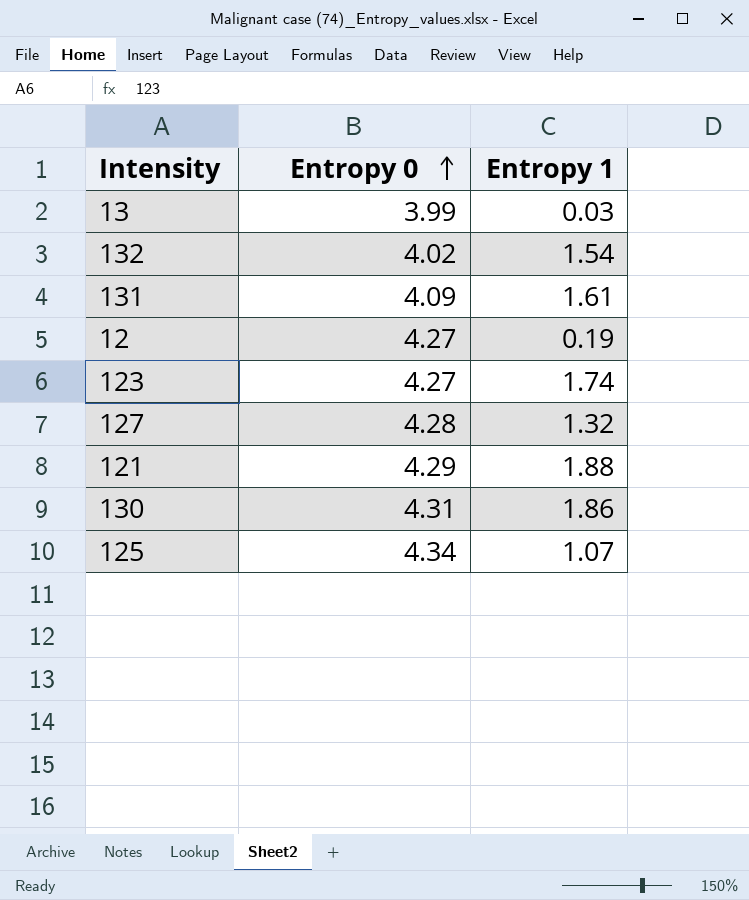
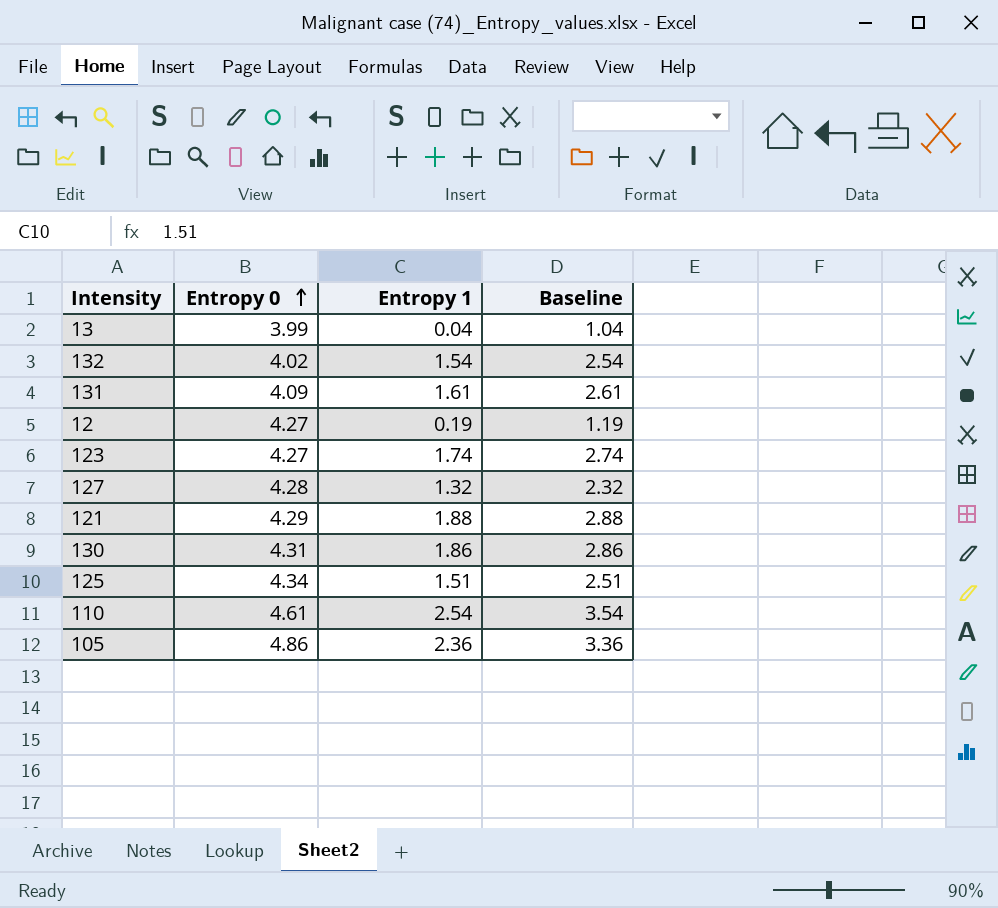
column Baseline | formula: none -> [Entropy 1] + 1
13 | Entropy 1: 0.03 -> 0.04
125 | Entropy 1: 1.07 -> 1.51
row 110: none -> 4.61 | 2.54 | 3.54
row 105: none -> 4.86 | 2.36 | 3.36

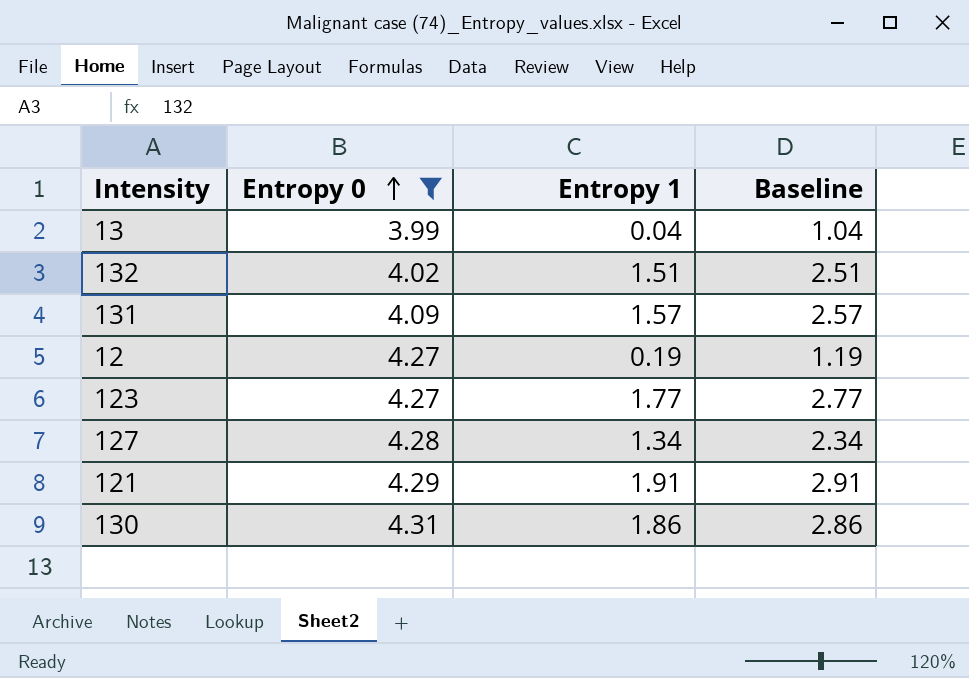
filter: none -> Entropy 0 <= 4.31
132 | Entropy 1: 1.54 -> 1.51
132 | Baseline: 2.54 -> 2.51
131 | Entropy 1: 1.61 -> 1.57
131 | Baseline: 2.61 -> 2.57
123 | Entropy 1: 1.74 -> 1.77
123 | Baseline: 2.74 -> 2.77
127 | Entropy 1: 1.32 -> 1.34
127 | Baseline: 2.32 -> 2.34
121 | Entropy 1: 1.88 -> 1.91
121 | Baseline: 2.88 -> 2.91

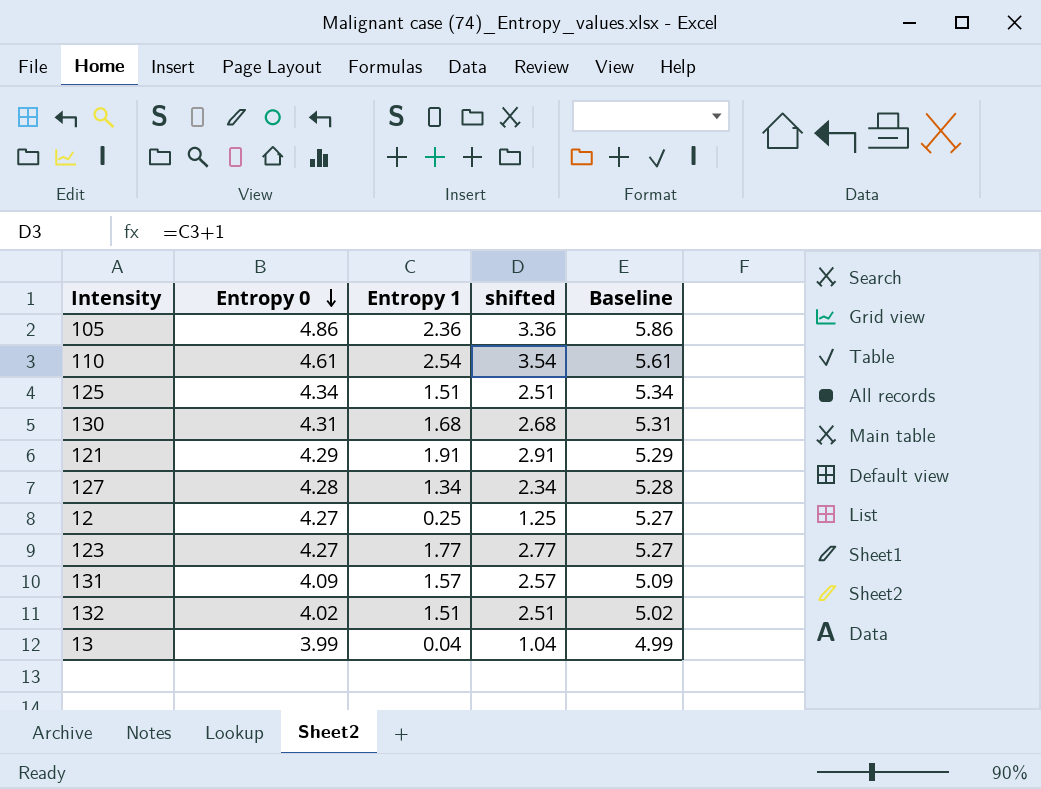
filter: Entropy 0 <= 4.31 -> none
row order: Entropy 0 ascending -> Entropy 0 descending
column shifted | formula: none -> [Entropy 1] + 1
column Baseline | formula: [Entropy 1] + 1 -> [Entropy 0] + 1
130 | Entropy 1: 1.86 -> 1.68
12 | Entropy 1: 0.19 -> 0.25

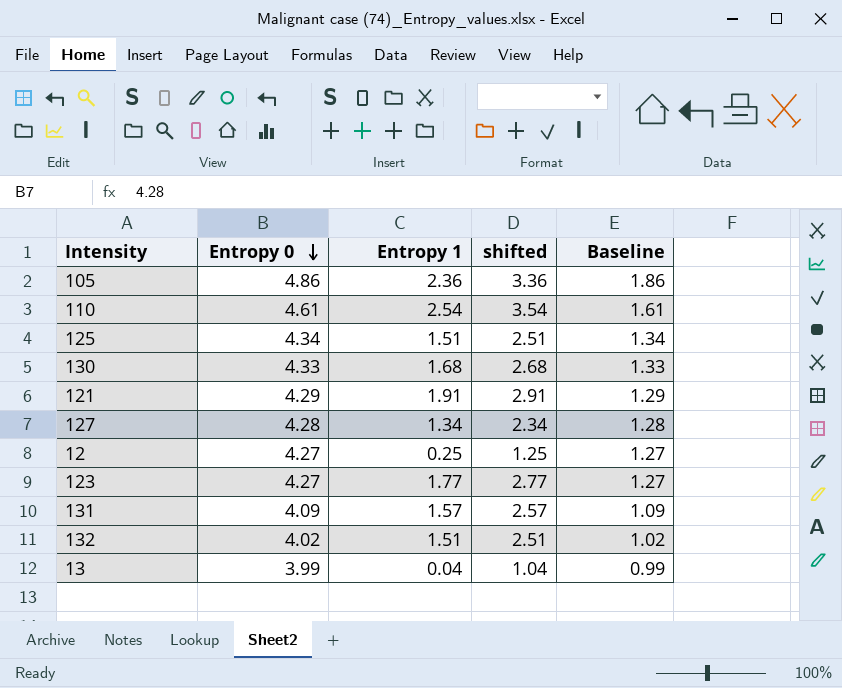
column Baseline | formula: [Entropy 0] + 1 -> [Entropy 0] - 3
130 | Entropy 0: 4.31 -> 4.33

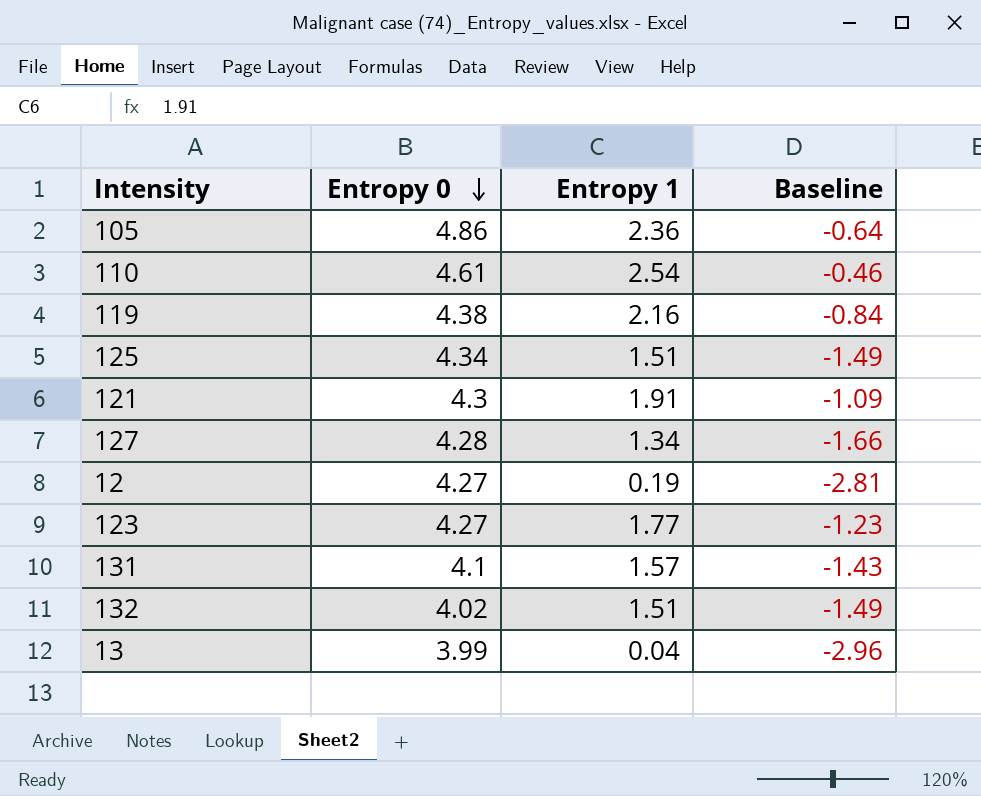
column shifted | formula: [Entropy 1] + 1 -> none
column Baseline | formula: [Entropy 0] - 3 -> [Entropy 1] - 3
row 130: 4.33 | 1.68 | 2.68 | 1.33 -> none
row 119: none -> 4.38 | 2.16 | -0.84
121 | Entropy 0: 4.29 -> 4.3
12 | Entropy 1: 0.25 -> 0.19
131 | Entropy 0: 4.09 -> 4.1

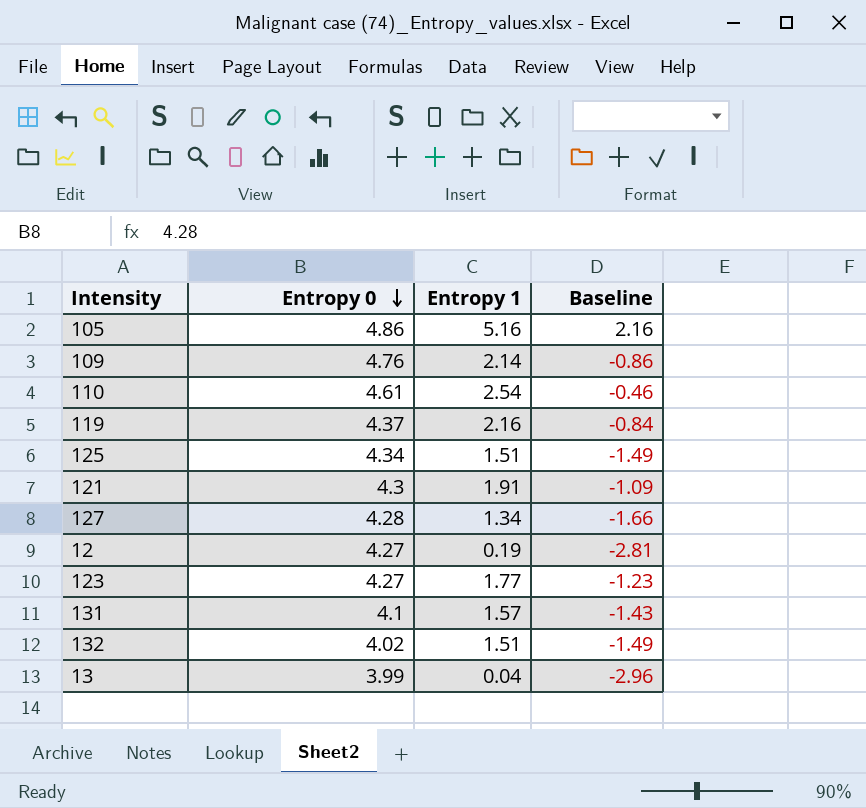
105 | Entropy 1: 2.36 -> 5.16
105 | Baseline: -0.64 -> 2.16
row 109: none -> 4.76 | 2.14 | -0.86
119 | Entropy 0: 4.38 -> 4.37

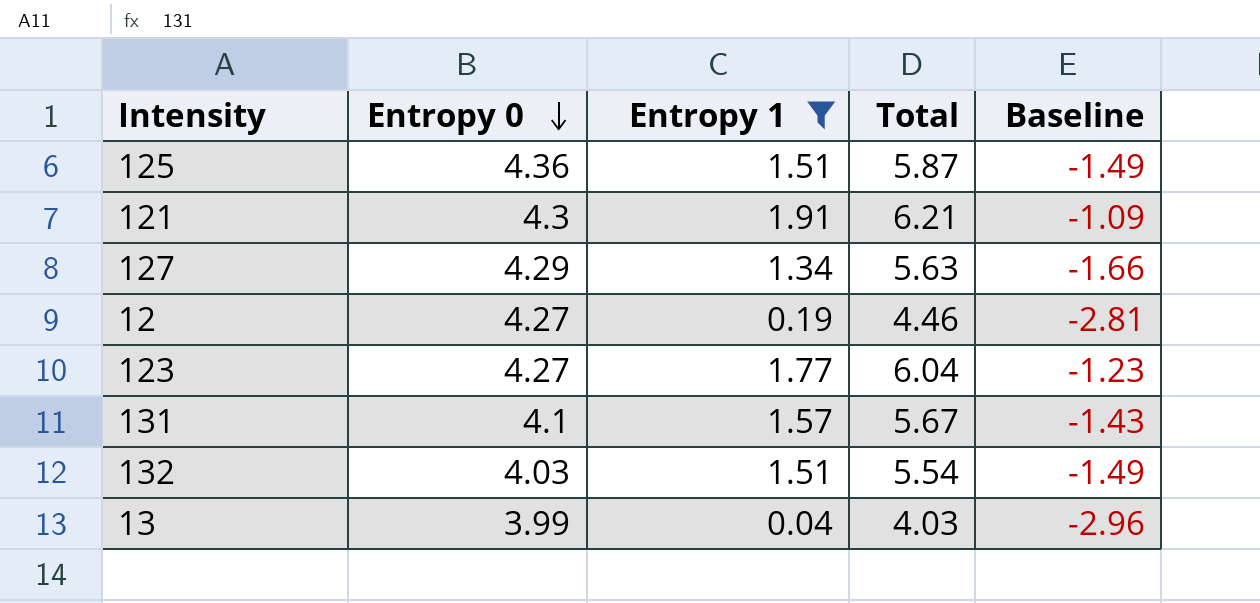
filter: none -> Entropy 1 <= 1.91
column Total | formula: none -> [Entropy 0] + [Entropy 1]
125 | Entropy 0: 4.34 -> 4.36
127 | Entropy 0: 4.28 -> 4.29
132 | Entropy 0: 4.02 -> 4.03

